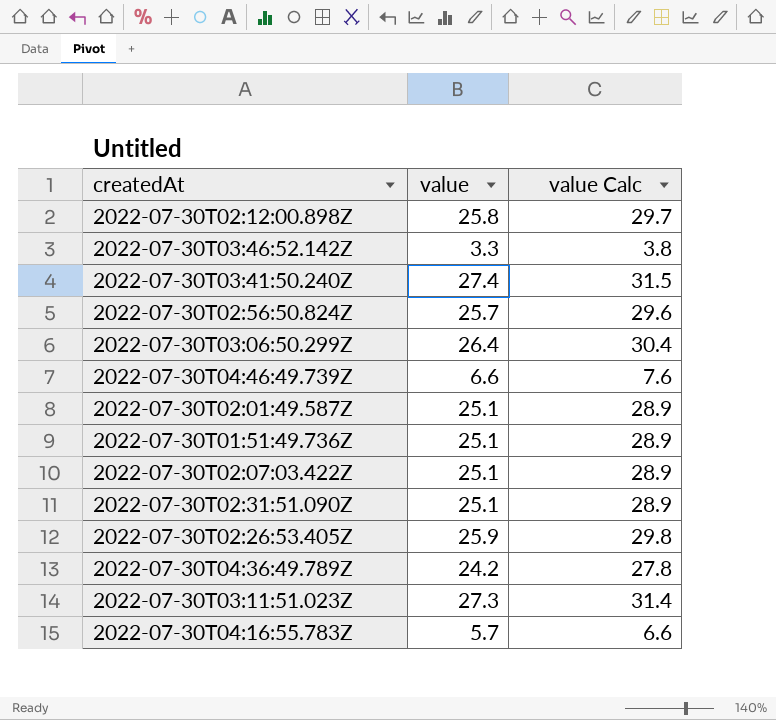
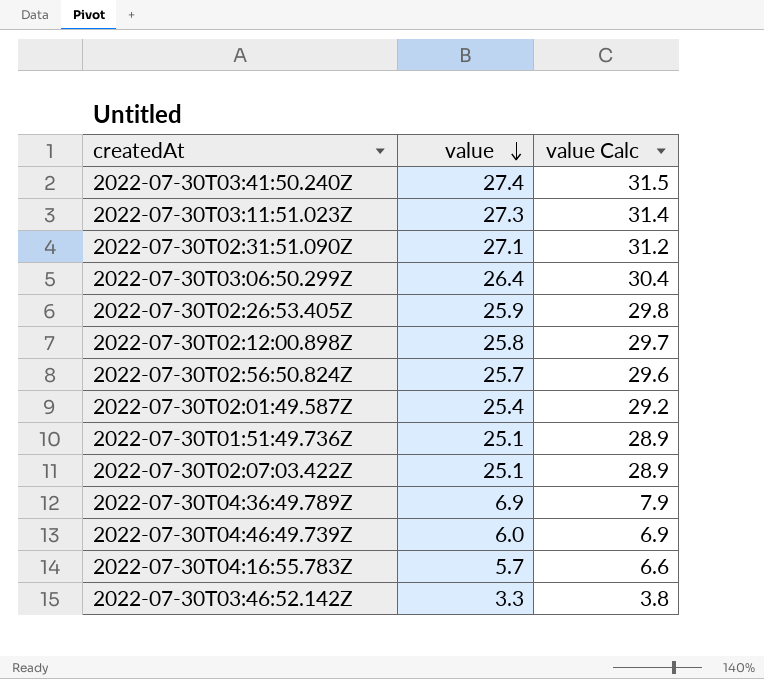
row order: none -> value descending
2022-07-30T02:31:51.090Z | value: 25.1 -> 27.1
2022-07-30T02:31:51.090Z | value Calc: 28.9 -> 31.2
2022-07-30T02:01:49.587Z | value: 25.1 -> 25.4
2022-07-30T02:01:49.587Z | value Calc: 28.9 -> 29.2
2022-07-30T04:36:49.789Z | value: 24.2 -> 6.9
2022-07-30T04:36:49.789Z | value Calc: 27.8 -> 7.9
2022-07-30T04:46:49.739Z | value: 6.6 -> 6.0
2022-07-30T04:46:49.739Z | value Calc: 7.6 -> 6.9

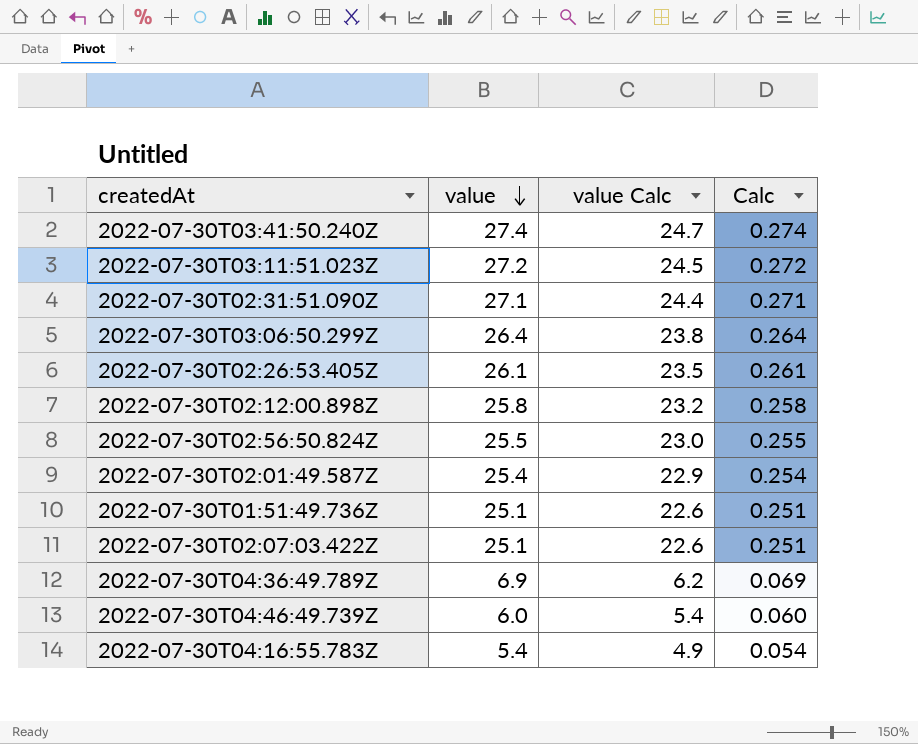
column value Calc | formula: [value] * 1.15 -> [value] * 0.9
column Calc | formula: none -> [value] * 0.01
row 2022-07-30T03:46:52.142Z: 3.3 | 3.8 -> none
2022-07-30T03:11:51.023Z | value: 27.3 -> 27.2
2022-07-30T02:26:53.405Z | value: 25.9 -> 26.1
2022-07-30T02:56:50.824Z | value: 25.7 -> 25.5
2022-07-30T04:16:55.783Z | value: 5.7 -> 5.4

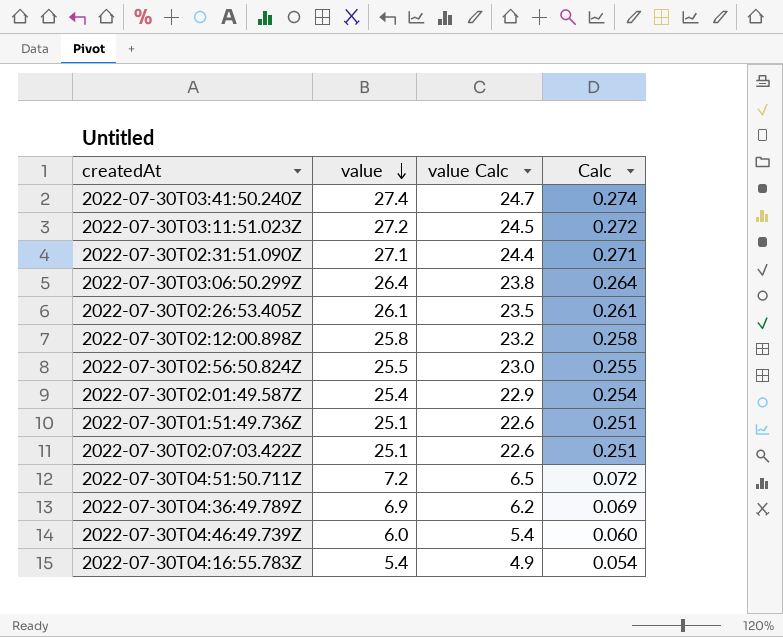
row 2022-07-30T04:51:50.711Z: none -> 7.2 | 6.5 | 0.072

